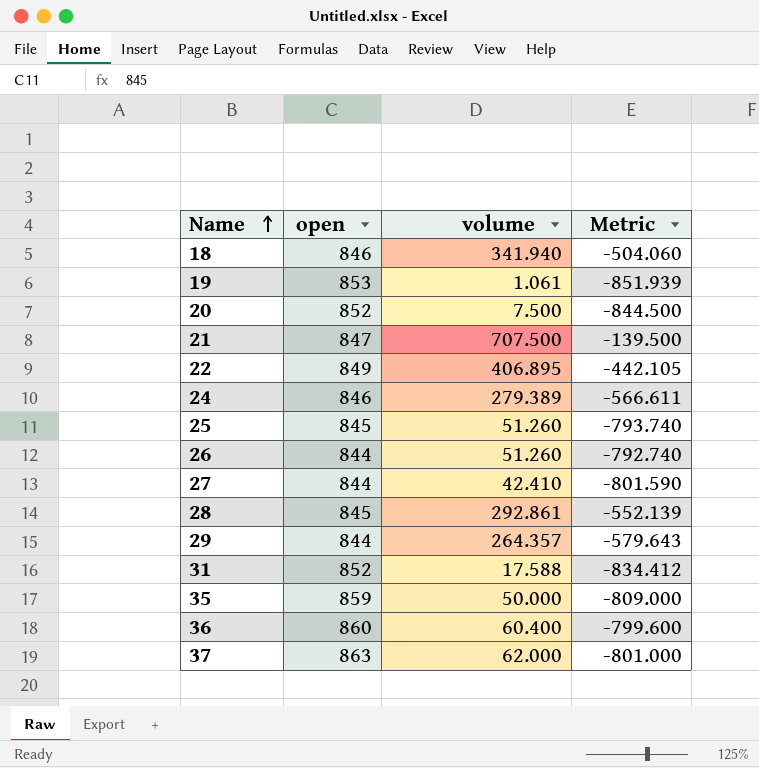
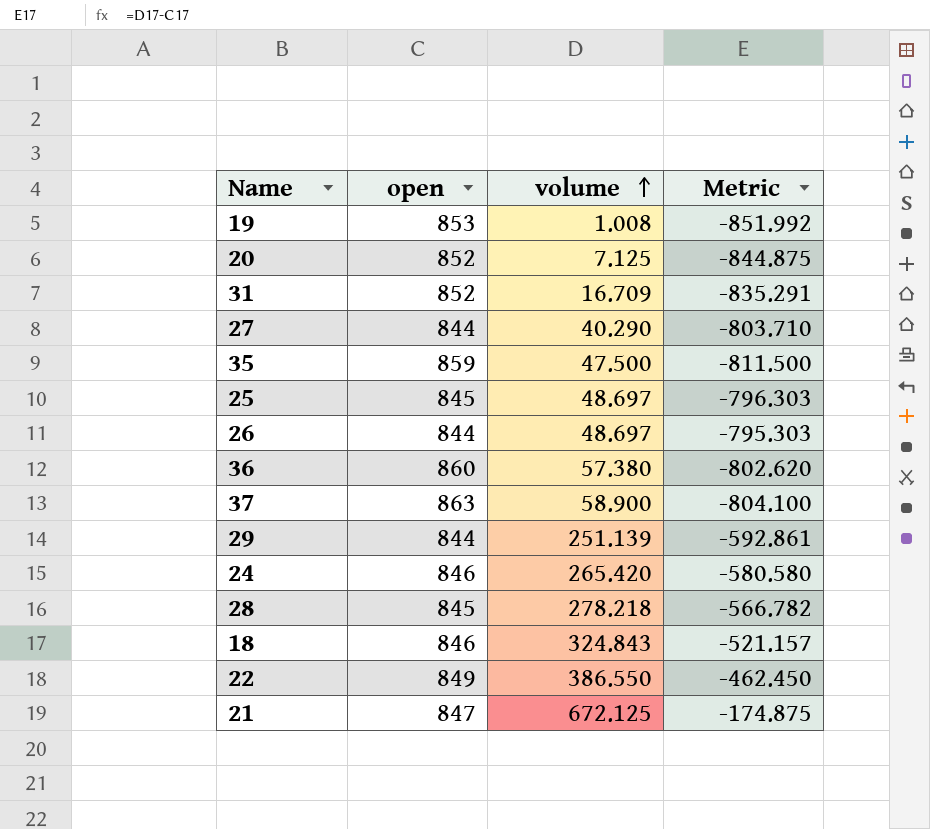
row order: Name ascending -> volume ascending
19 | volume: 1.061 -> 1.008
19 | Metric: -851.939 -> -851.992
20 | volume: 7.500 -> 7.125
20 | Metric: -844.500 -> -844.875
31 | volume: 17.588 -> 16.709
31 | Metric: -834.412 -> -835.291
27 | volume: 42.410 -> 40.290
27 | Metric: -801.590 -> -803.710
35 | volume: 50.000 -> 47.500
35 | Metric: -809.000 -> -811.500
25 | volume: 51.260 -> 48.697
25 | Metric: -793.740 -> -796.303
26 | volume: 51.260 -> 48.697
26 | Metric: -792.740 -> -795.303
36 | volume: 60.400 -> 57.380
36 | Metric: -799.600 -> -802.620
37 | volume: 62.000 -> 58.900
37 | Metric: -801.000 -> -804.100
29 | volume: 264.357 -> 251.139
29 | Metric: -579.643 -> -592.861
24 | volume: 279.389 -> 265.420
24 | Metric: -566.611 -> -580.580
28 | volume: 292.861 -> 278.218
28 | Metric: -552.139 -> -566.782
18 | volume: 341.940 -> 324.843
18 | Metric: -504.060 -> -521.157
22 | volume: 406.895 -> 386.550
22 | Metric: -442.105 -> -462.450
21 | volume: 707.500 -> 672.125
21 | Metric: -139.500 -> -174.875

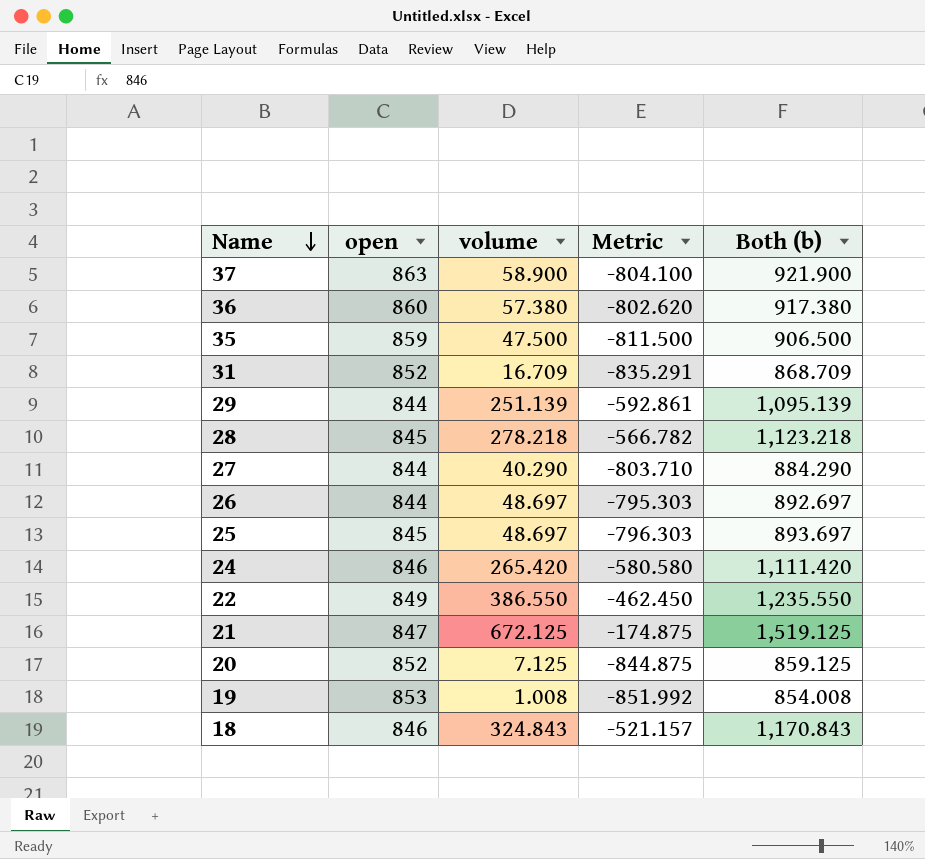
row order: volume ascending -> Name descending
column Both (b) | formula: none -> [open] + [volume]

